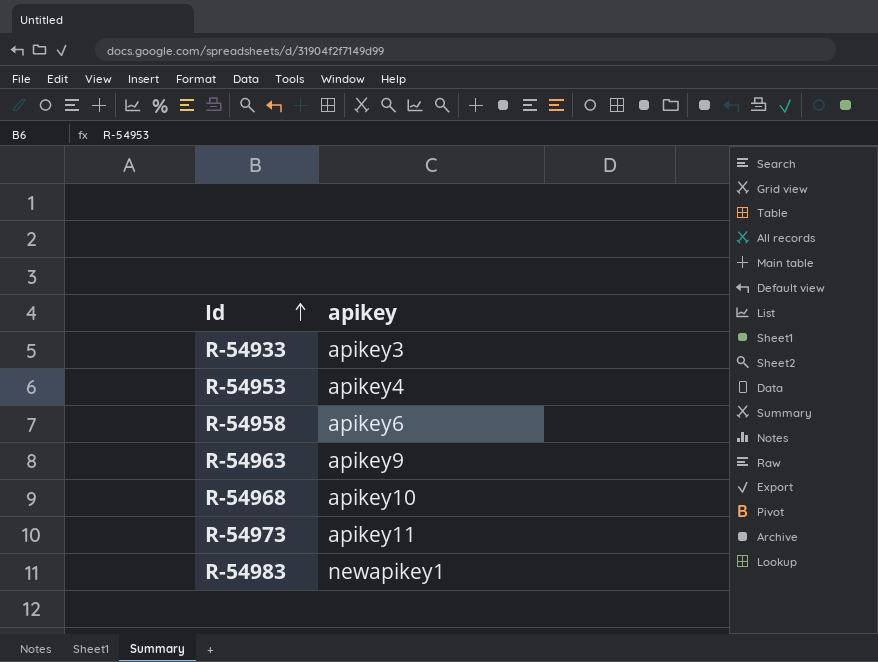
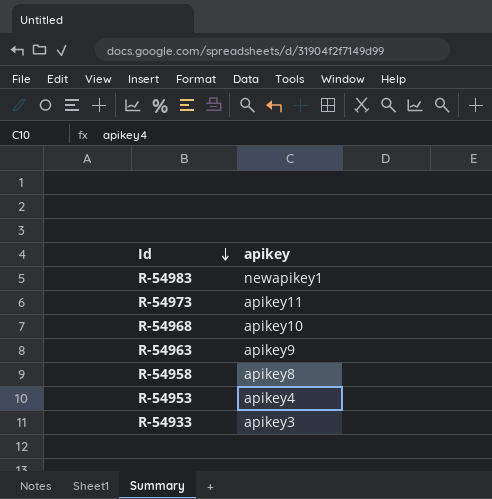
row order: Id ascending -> Id descending
R-54958 | apikey: apikey6 -> apikey8

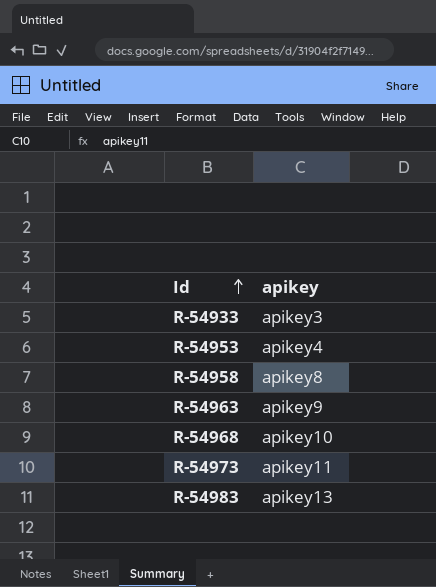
row order: Id descending -> Id ascending
R-54983 | apikey: newapikey1 -> apikey13

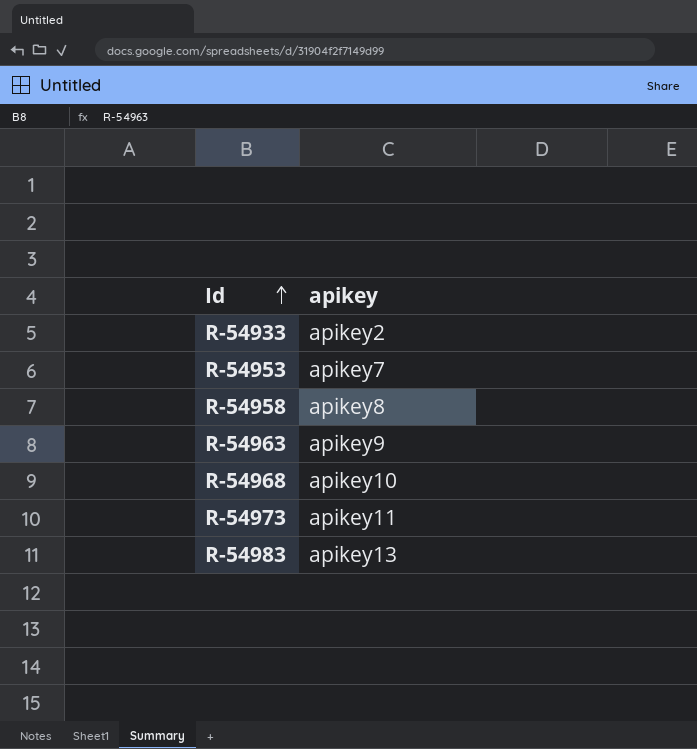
R-54933 | apikey: apikey3 -> apikey2
R-54953 | apikey: apikey4 -> apikey7

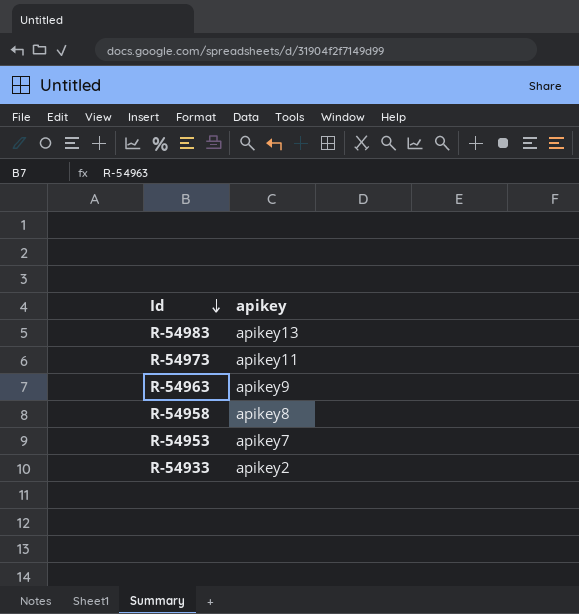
row order: Id ascending -> Id descending
row R-54968: apikey10 -> none

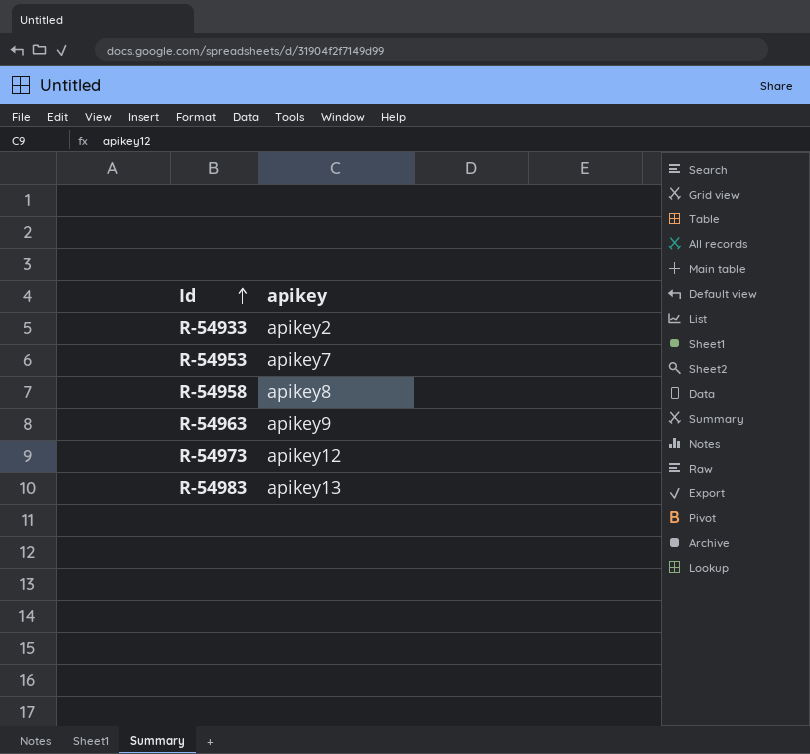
row order: Id descending -> Id ascending
R-54973 | apikey: apikey11 -> apikey12

